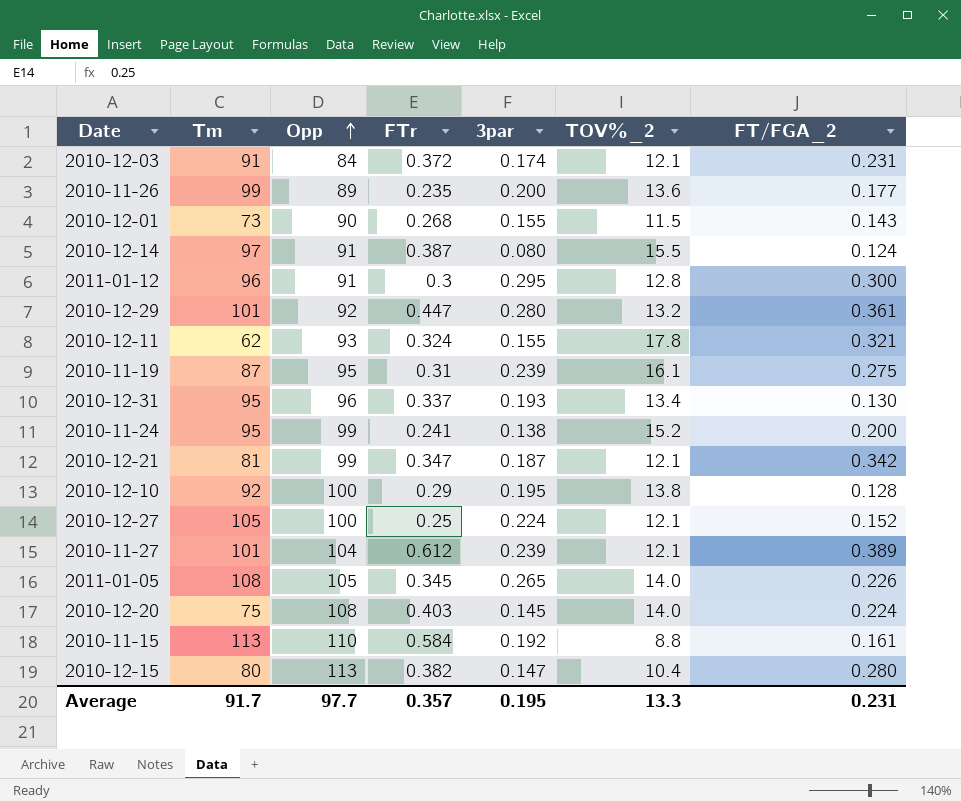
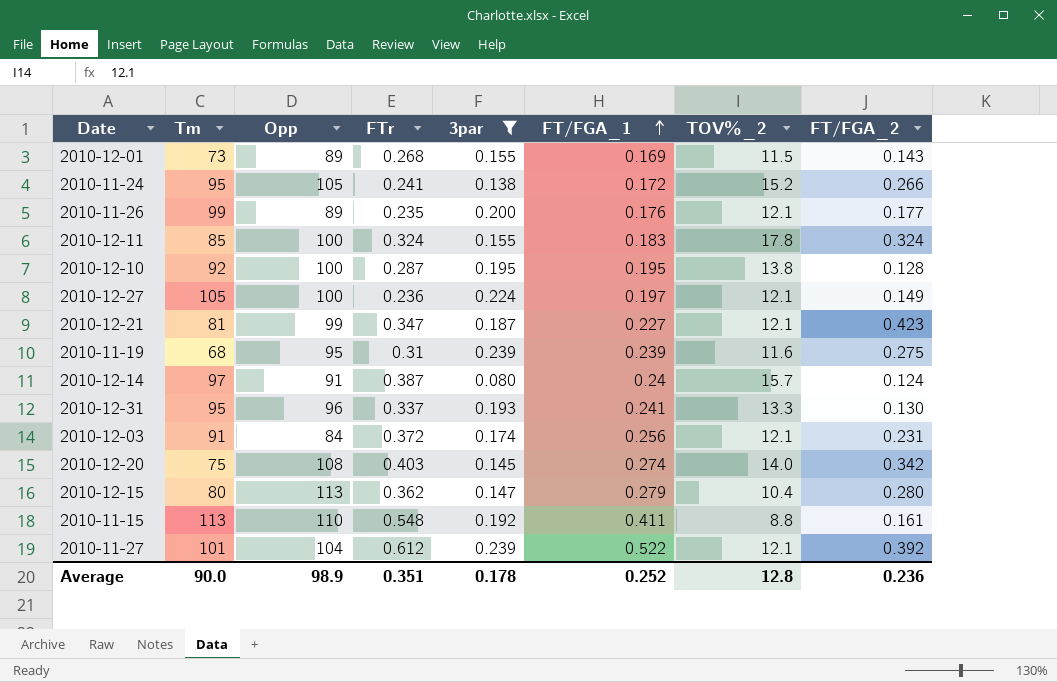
filter: none -> 3par <= 0.239
row order: Opp ascending -> FT/FGA_1 ascending
column FT/FGA_1 | position: none -> 6
2010-12-01 | Opp: 90 -> 89
2010-11-24 | Opp: 99 -> 105
2010-11-24 | FT/FGA_2: 0.200 -> 0.266
2010-11-26 | TOV%_2: 13.6 -> 12.1
2010-12-11 | Tm: 62 -> 85
2010-12-11 | Opp: 93 -> 100
2010-12-11 | FT/FGA_2: 0.321 -> 0.324
2010-12-10 | FTr: 0.29 -> 0.287
2010-12-27 | FTr: 0.25 -> 0.236
2010-12-27 | FT/FGA_2: 0.152 -> 0.149
2010-12-21 | FT/FGA_2: 0.342 -> 0.423
2010-11-19 | Tm: 87 -> 68
2010-11-19 | TOV%_2: 16.1 -> 11.6
2010-12-14 | TOV%_2: 15.5 -> 15.7
2010-12-31 | TOV%_2: 13.4 -> 13.3
2010-12-20 | FT/FGA_2: 0.224 -> 0.342
2010-12-15 | FTr: 0.382 -> 0.362
2010-11-15 | FTr: 0.584 -> 0.548
2010-11-27 | FT/FGA_2: 0.389 -> 0.392
Average | Tm: 91.7 -> 90.0
Average | Opp: 97.7 -> 98.9
Average | FTr: 0.357 -> 0.351
Average | 3par: 0.195 -> 0.178
Average | TOV%_2: 13.3 -> 12.8
Average | FT/FGA_2: 0.231 -> 0.236

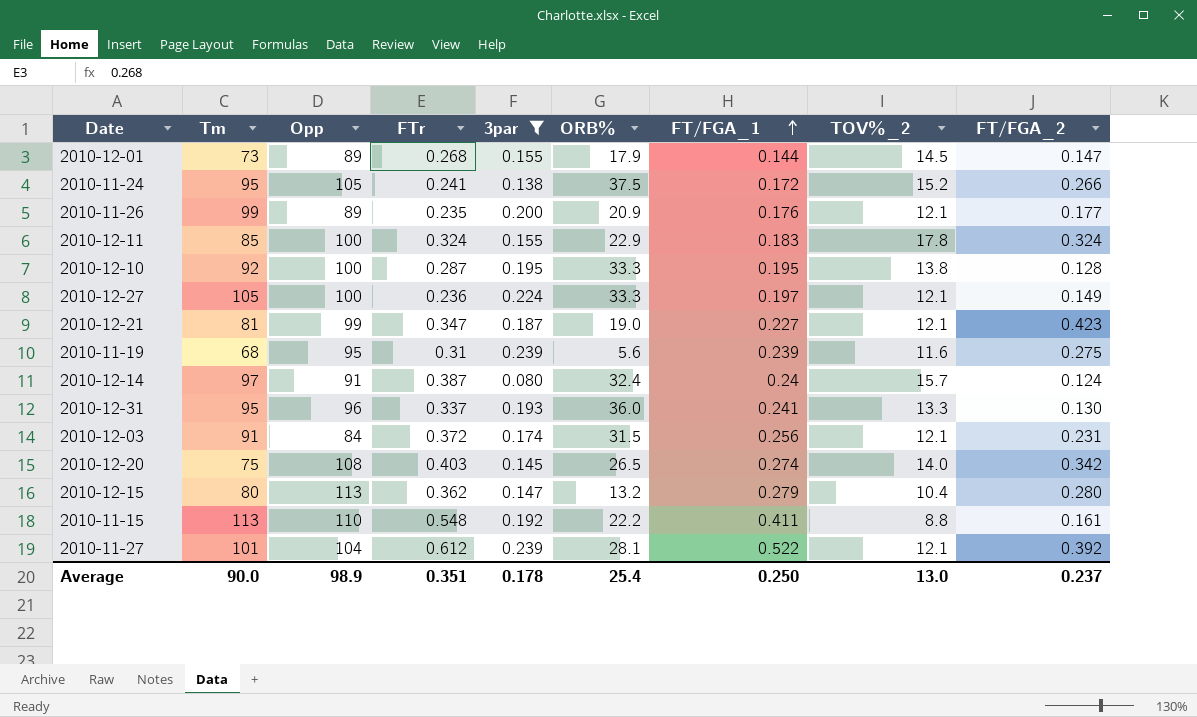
column ORB% | position: none -> 6
2010-12-01 | FT/FGA_1: 0.169 -> 0.144
2010-12-01 | TOV%_2: 11.5 -> 14.5
2010-12-01 | FT/FGA_2: 0.143 -> 0.147
Average | FT/FGA_1: 0.252 -> 0.250
Average | TOV%_2: 12.8 -> 13.0
Average | FT/FGA_2: 0.236 -> 0.237

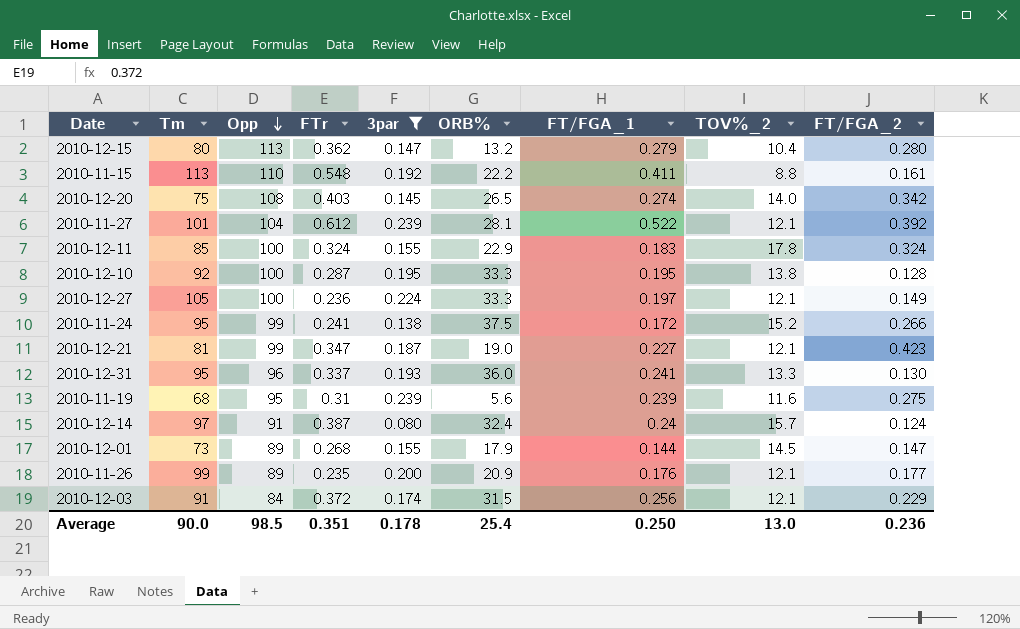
row order: FT/FGA_1 ascending -> Opp descending
2010-11-24 | Opp: 105 -> 99
2010-12-03 | FT/FGA_2: 0.231 -> 0.229
Average | Opp: 98.9 -> 98.5
Average | FT/FGA_2: 0.237 -> 0.236

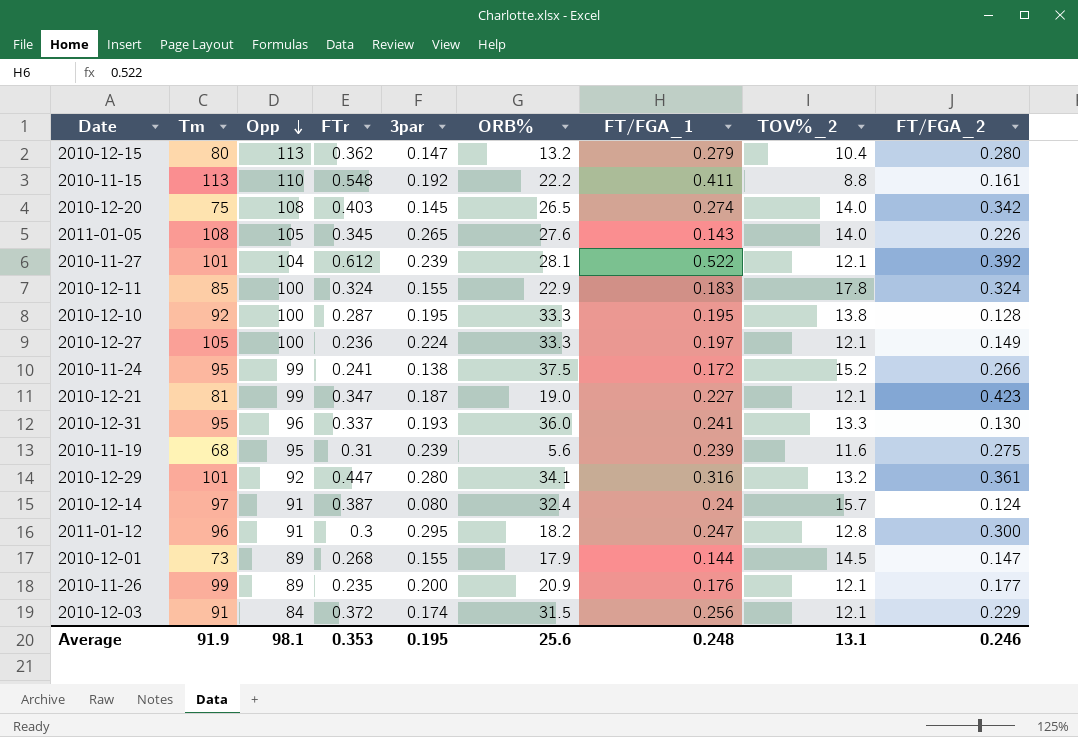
filter: 3par <= 0.239 -> none
Average | Tm: 90.0 -> 91.9
Average | Opp: 98.5 -> 98.1
Average | FTr: 0.351 -> 0.353
Average | 3par: 0.178 -> 0.195
Average | ORB%: 25.4 -> 25.6
Average | FT/FGA_1: 0.250 -> 0.248
Average | TOV%_2: 13.0 -> 13.1
Average | FT/FGA_2: 0.236 -> 0.246

